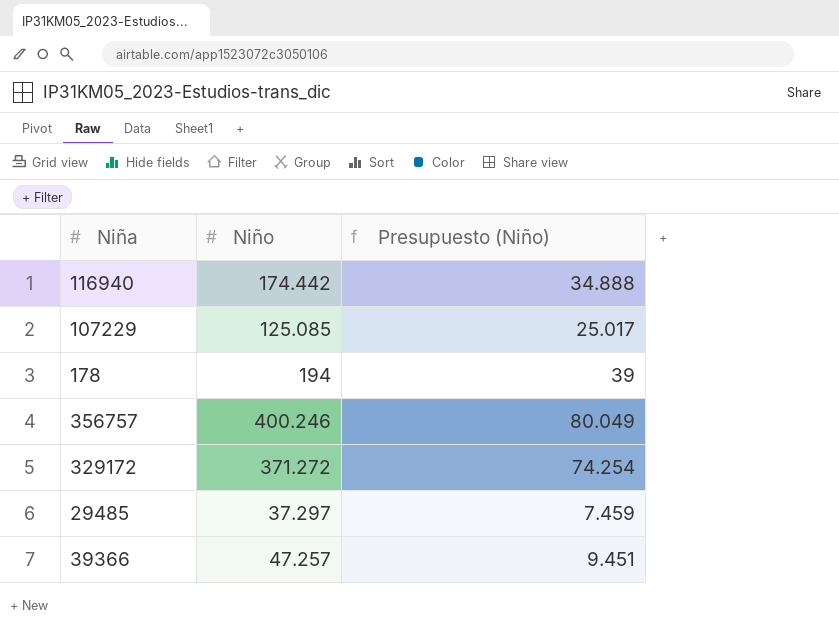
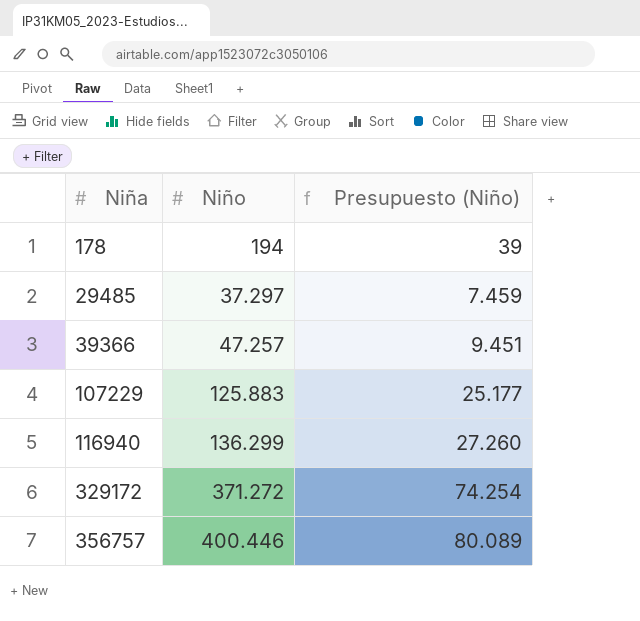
row order: none -> Niña ascending
107229 | Niño: 125.085 -> 125.883
107229 | Presupuesto (Niño): 25.017 -> 25.177
116940 | Niño: 174.442 -> 136.299
116940 | Presupuesto (Niño): 34.888 -> 27.260
356757 | Niño: 400.246 -> 400.446
356757 | Presupuesto (Niño): 80.049 -> 80.089

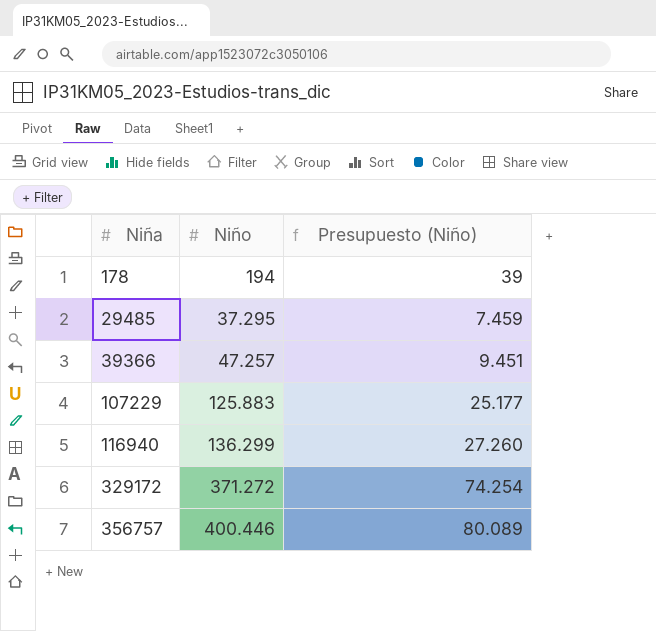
29485 | Niño: 37.297 -> 37.295

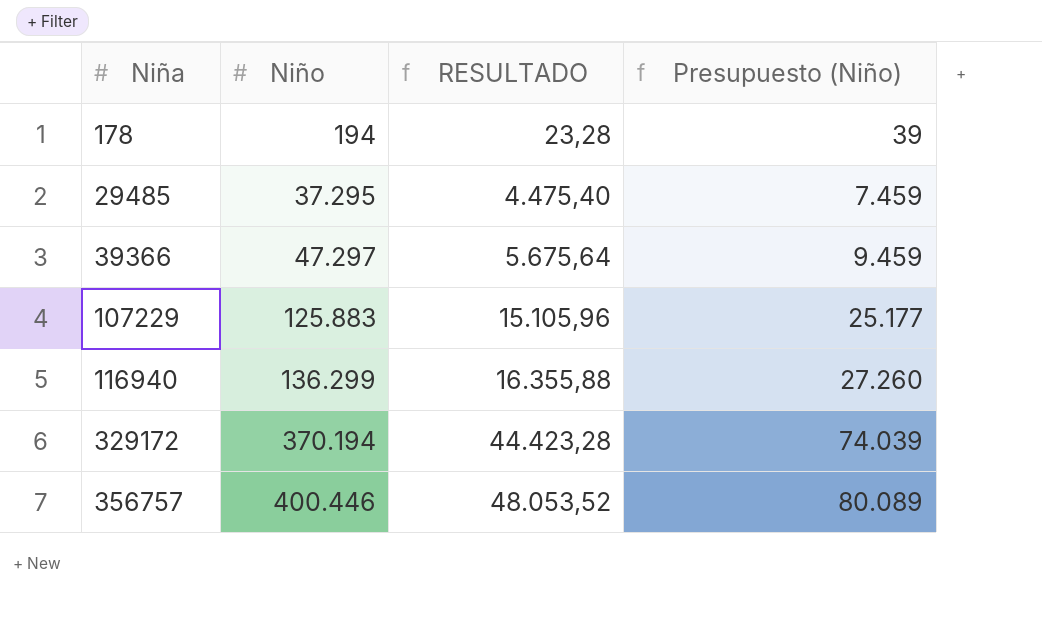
column RESULTADO | formula: none -> [Niño] * 0,12
39366 | Niño: 47.257 -> 47.297
39366 | Presupuesto (Niño): 9.451 -> 9.459
329172 | Niño: 371.272 -> 370.194
329172 | Presupuesto (Niño): 74.254 -> 74.039

